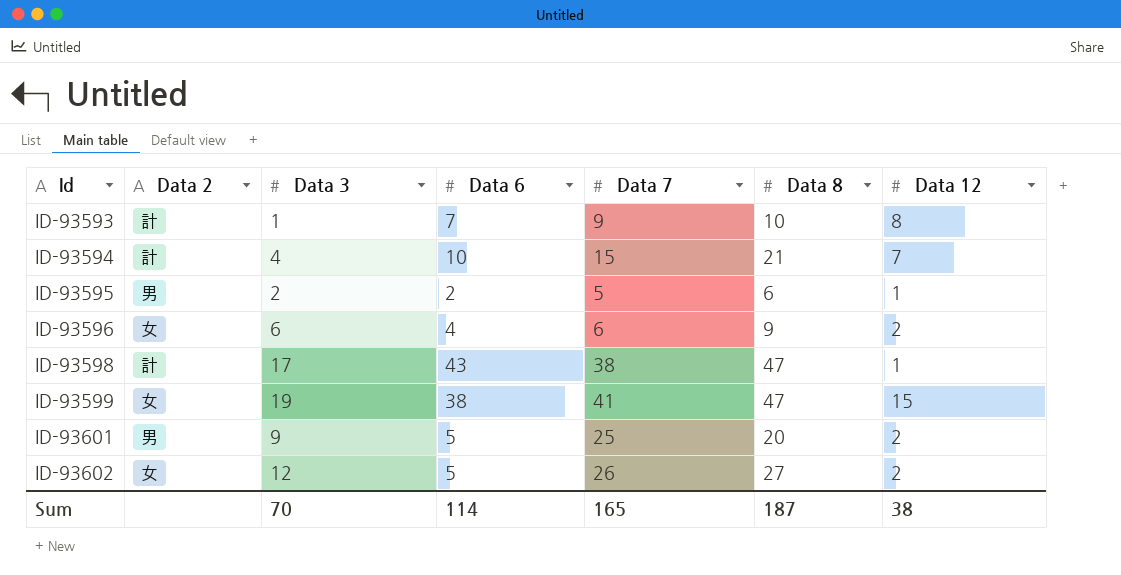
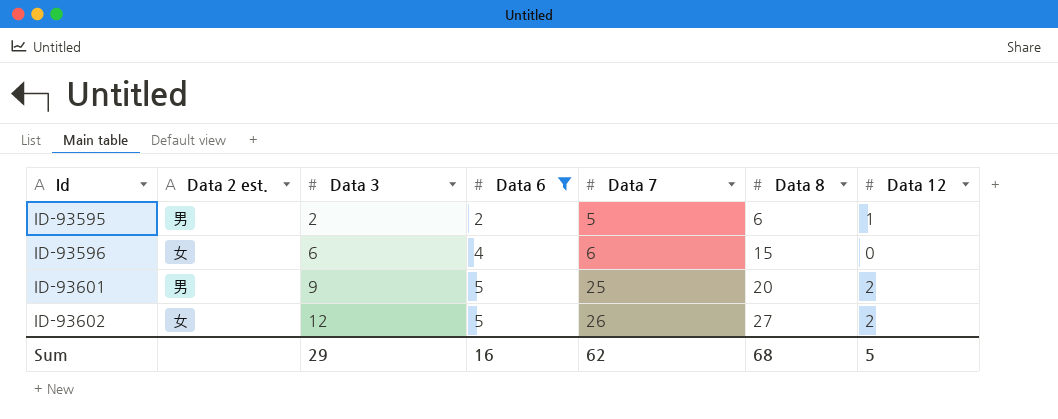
filter: none -> Data 6 <= 5
column name: Data 2 -> Data 2 est.
ID-93596 | Data 8: 9 -> 15
ID-93596 | Data 12: 2 -> 0
Sum | Data 3: 70 -> 29
Sum | Data 6: 114 -> 16
Sum | Data 7: 165 -> 62
Sum | Data 8: 187 -> 68
Sum | Data 12: 38 -> 5

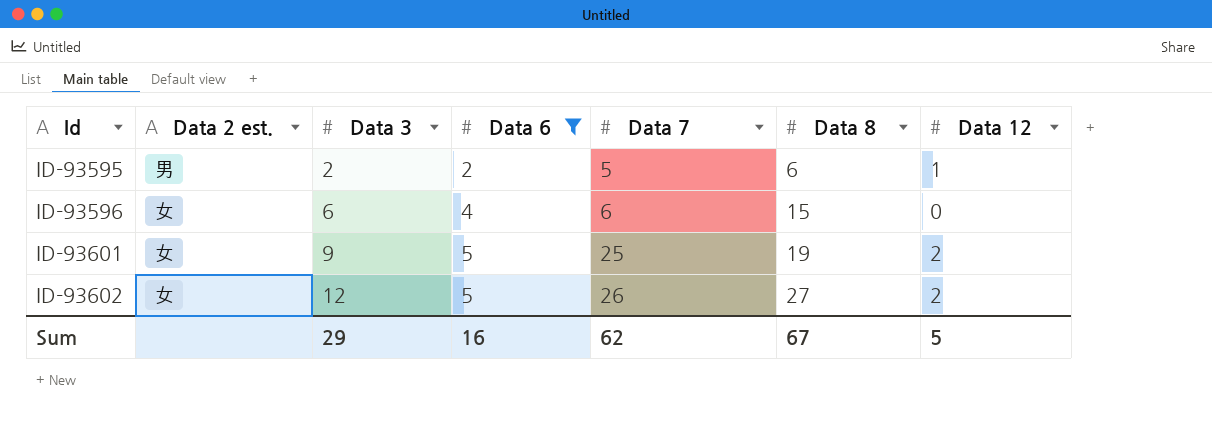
ID-93601 | Data 2 est.: 男 -> 女
ID-93601 | Data 8: 20 -> 19
Sum | Data 8: 68 -> 67

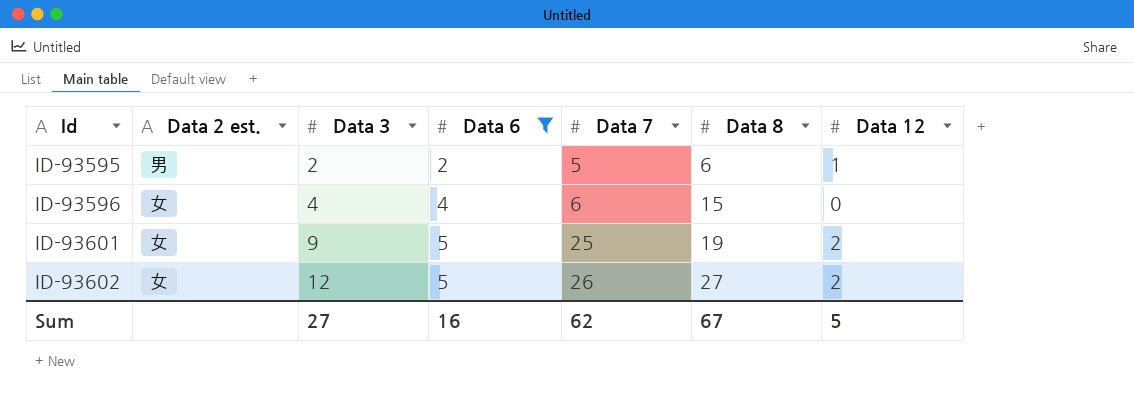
ID-93596 | Data 3: 6 -> 4
Sum | Data 3: 29 -> 27

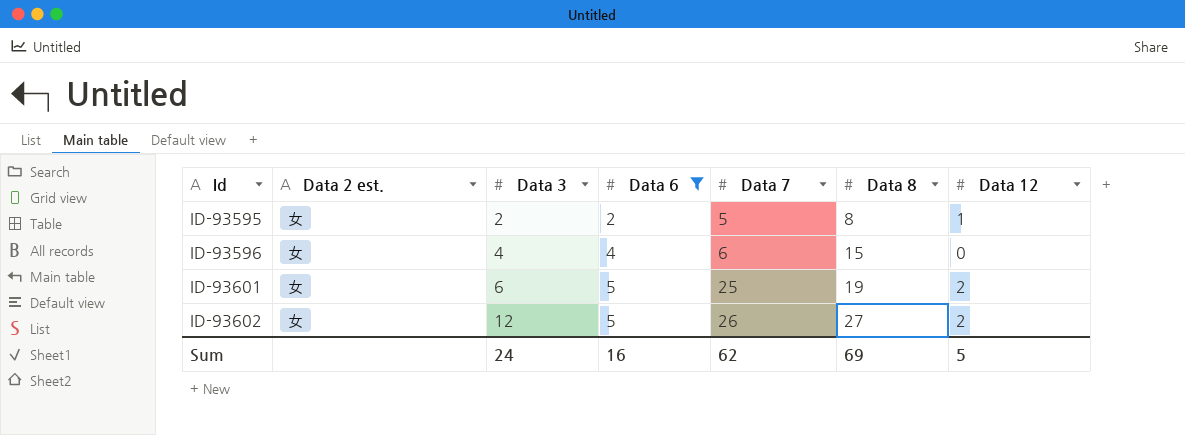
ID-93595 | Data 2 est.: 男 -> 女
ID-93595 | Data 8: 6 -> 8
ID-93601 | Data 3: 9 -> 6
Sum | Data 3: 27 -> 24
Sum | Data 8: 67 -> 69

